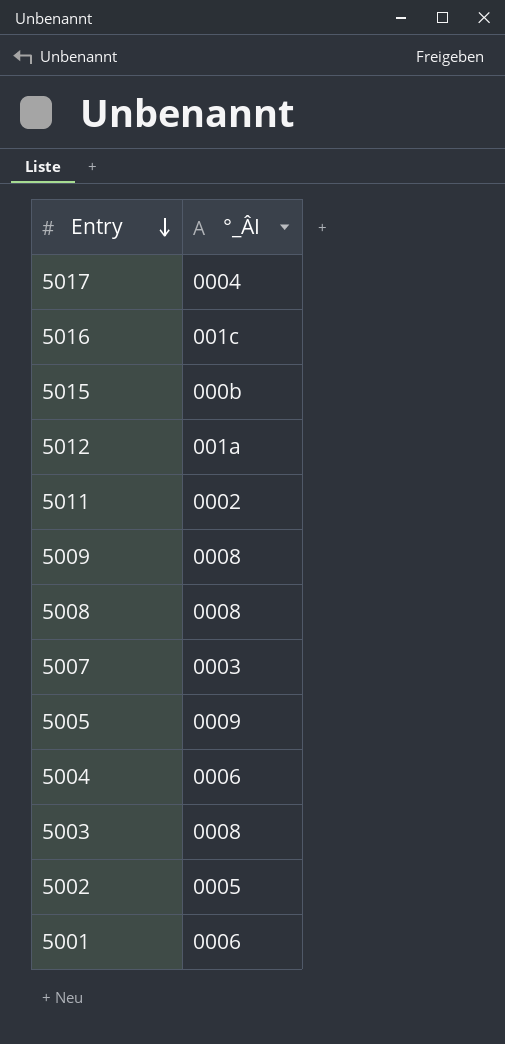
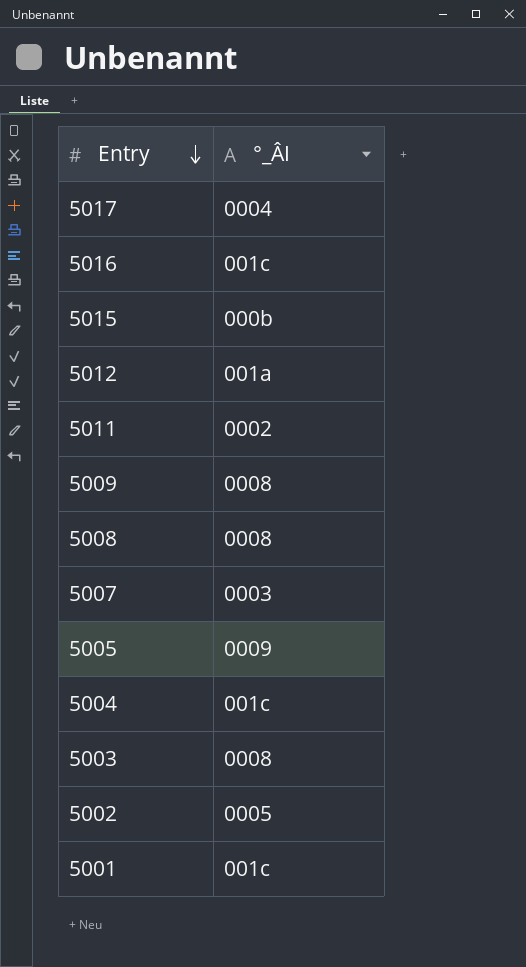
5004 | °_ÂI: 0006 -> 001c
5001 | °_ÂI: 0006 -> 001c

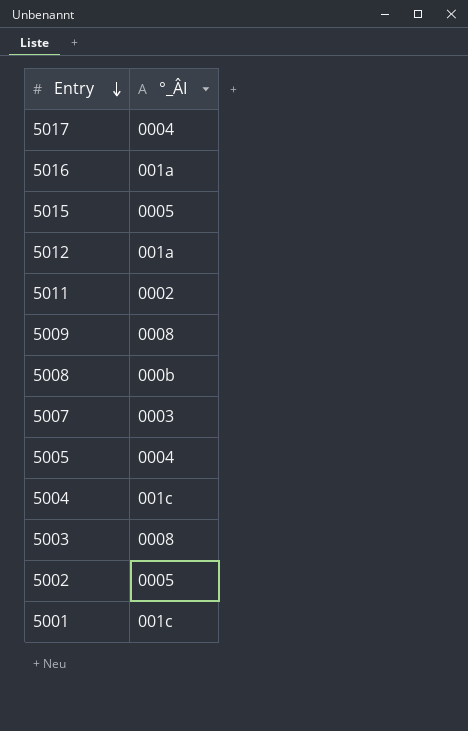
5016 | °_ÂI: 001c -> 001a
5015 | °_ÂI: 000b -> 0005
5008 | °_ÂI: 0008 -> 000b
5005 | °_ÂI: 0009 -> 0004

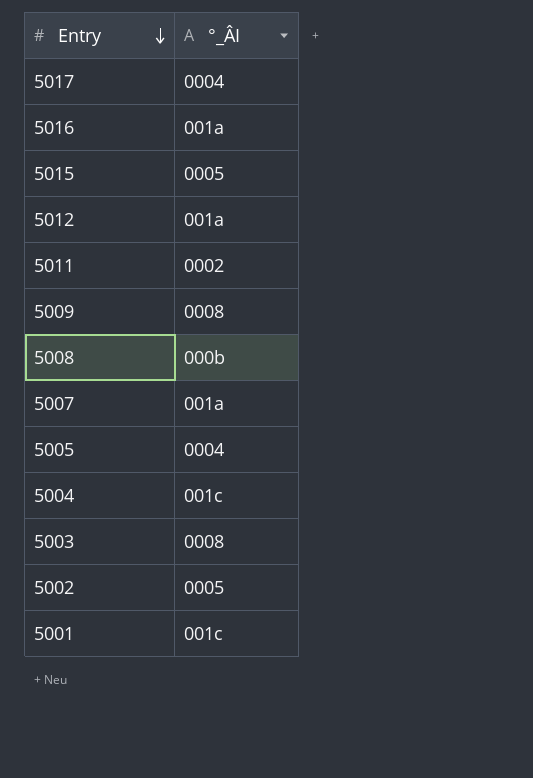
5007 | °_ÂI: 0003 -> 001a

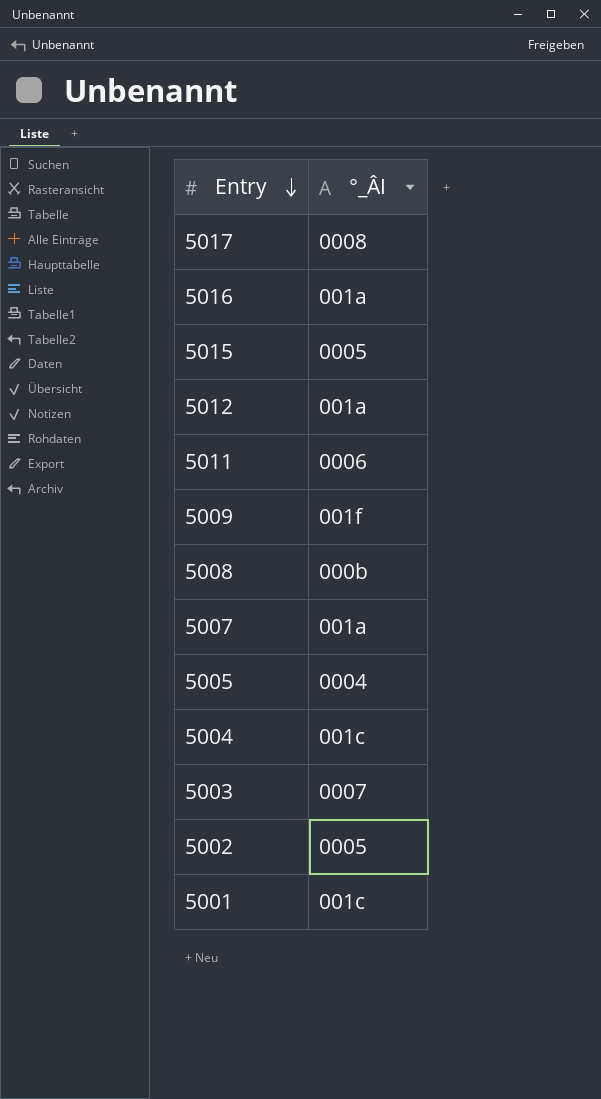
5017 | °_ÂI: 0004 -> 0008
5011 | °_ÂI: 0002 -> 0006
5009 | °_ÂI: 0008 -> 001f
5003 | °_ÂI: 0008 -> 0007

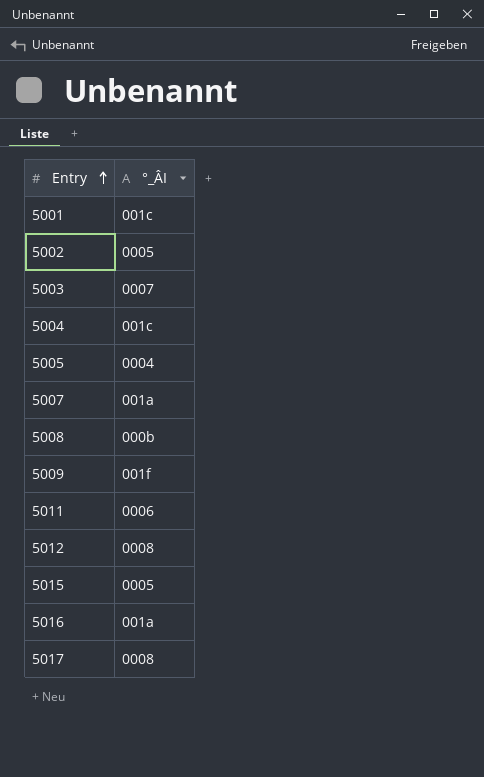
row order: Entry descending -> Entry ascending
5012 | °_ÂI: 001a -> 0008

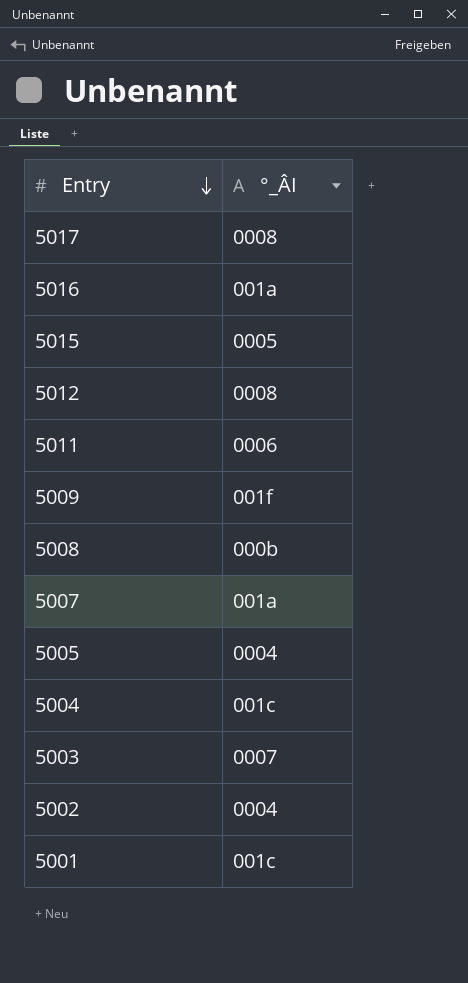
row order: Entry ascending -> Entry descending
5002 | °_ÂI: 0005 -> 0004

